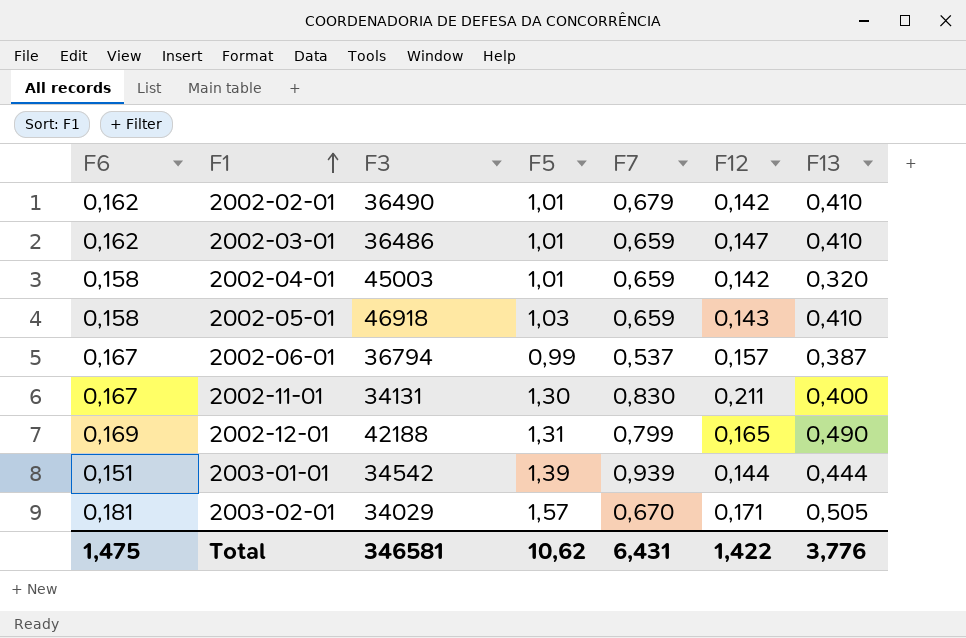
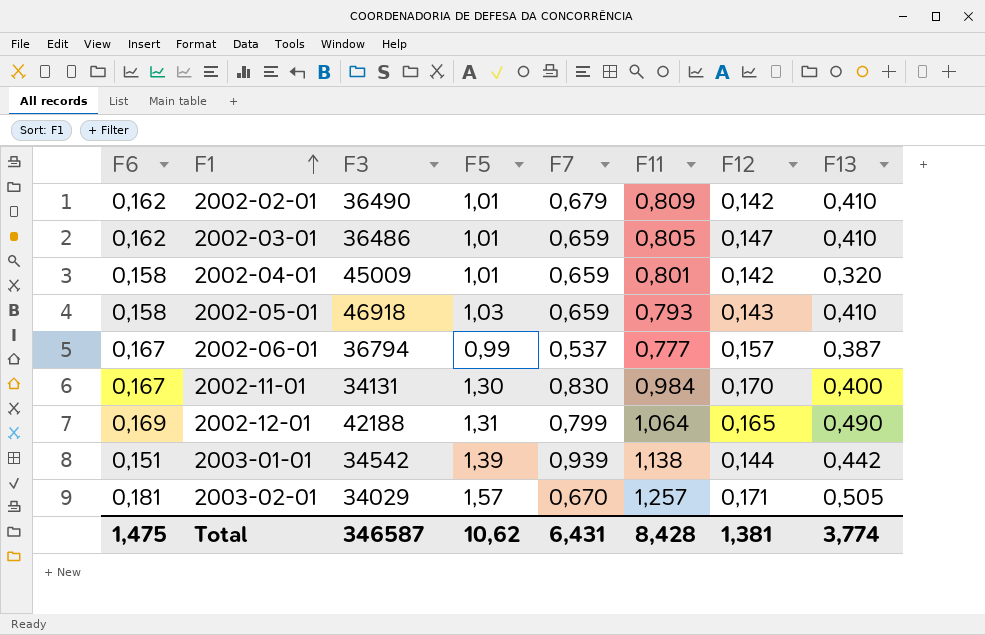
column F11 | position: none -> 6
2002-04-01 | F3: 45003 -> 45009
2002-11-01 | F12: 0,211 -> 0,170
2003-01-01 | F13: 0,444 -> 0,442
Total | F3: 346581 -> 346587
Total | F12: 1,422 -> 1,381
Total | F13: 3,776 -> 3,774

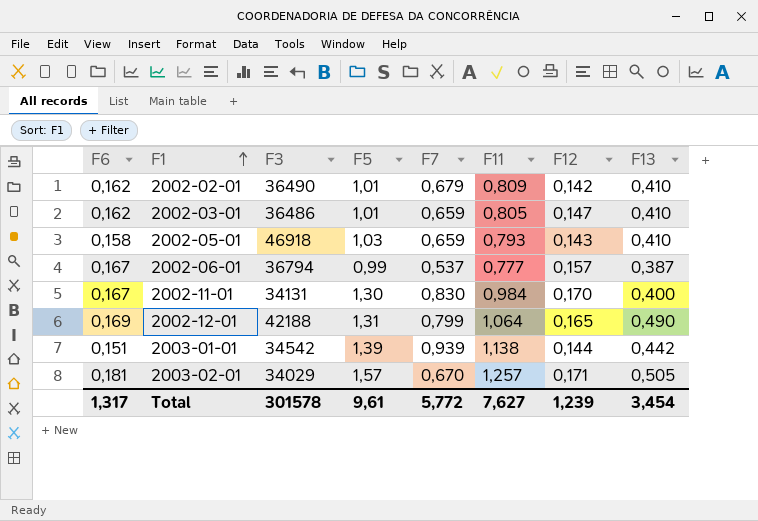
row 2002-04-01: 0,158 | 45009 | 1,01 | 0,659 | 0,801 | 0,142 | 0,320 -> none
Total | F6: 1,475 -> 1,317
Total | F3: 346587 -> 301578
Total | F5: 10,62 -> 9,61
Total | F7: 6,431 -> 5,772
Total | F11: 8,428 -> 7,627
Total | F12: 1,381 -> 1,239
Total | F13: 3,774 -> 3,454

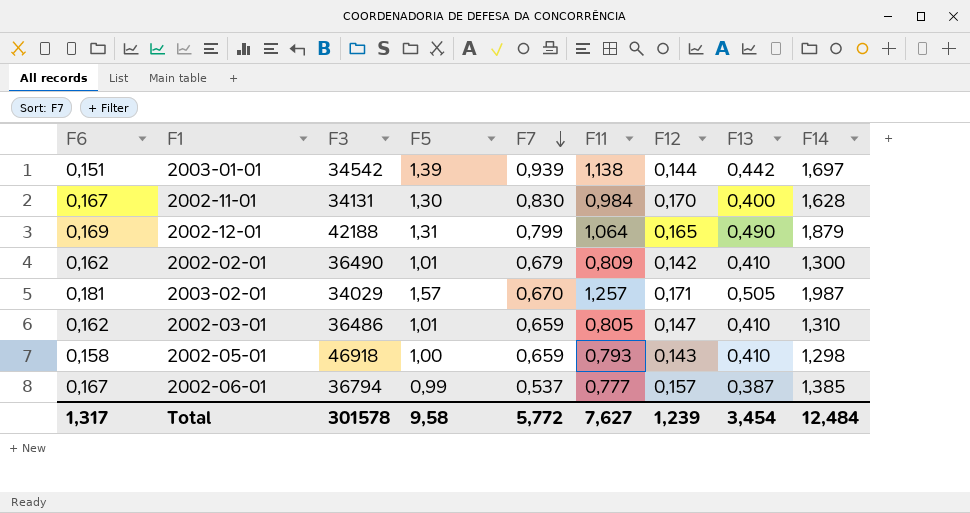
row order: F1 ascending -> F7 descending
column F14 | position: none -> 9
2002-05-01 | F5: 1,03 -> 1,00
Total | F5: 9,61 -> 9,58

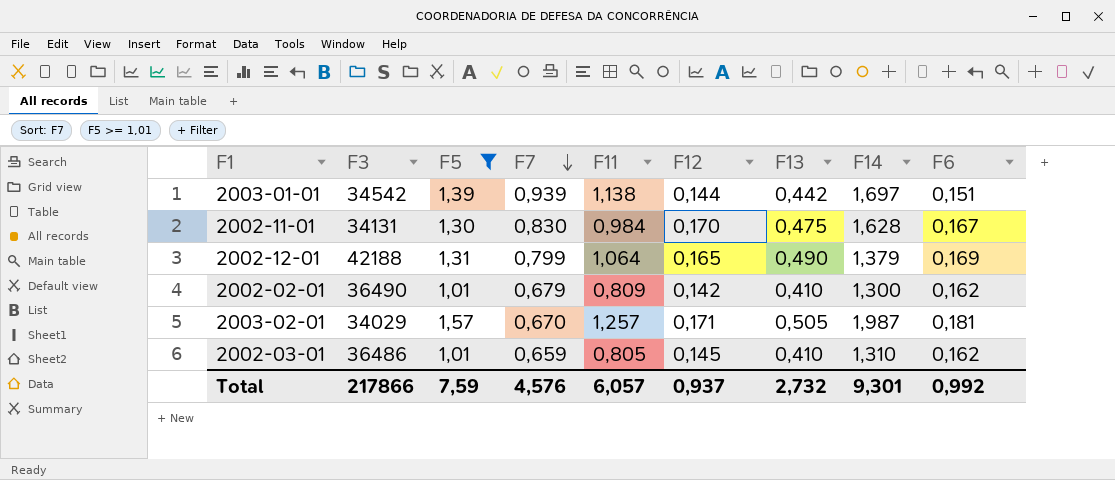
filter: none -> F5 >= 1,01
column F6 | position: 1 -> 9
2002-11-01 | F13: 0,400 -> 0,475
2002-12-01 | F14: 1,879 -> 1,379
2002-03-01 | F12: 0,147 -> 0,145
Total | F3: 301578 -> 217866
Total | F5: 9,58 -> 7,59
Total | F7: 5,772 -> 4,576
Total | F11: 7,627 -> 6,057
Total | F12: 1,239 -> 0,937
Total | F13: 3,454 -> 2,732
Total | F14: 12,484 -> 9,301
Total | F6: 1,317 -> 0,992

